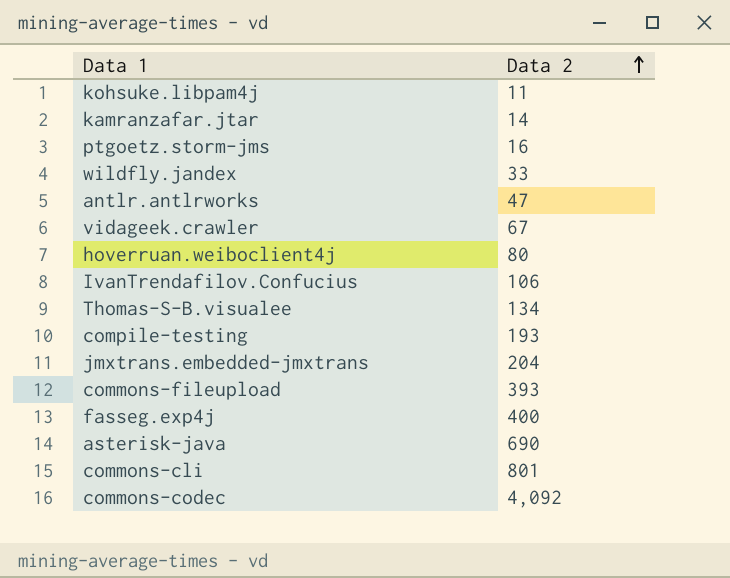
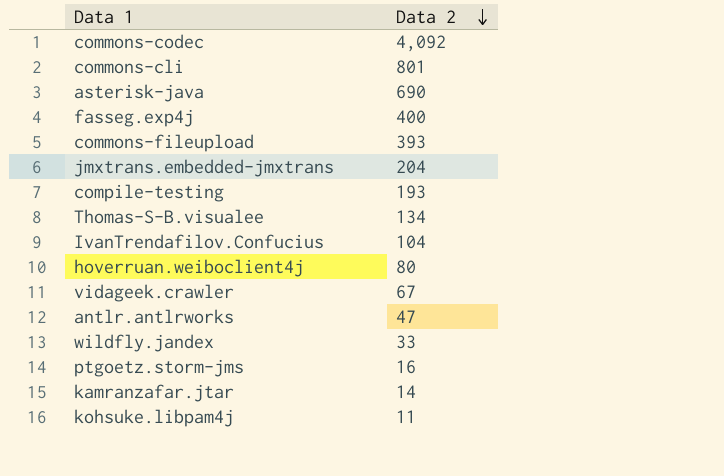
row order: Data 2 ascending -> Data 2 descending
IvanTrendafilov.Confucius | Data 2: 106 -> 104

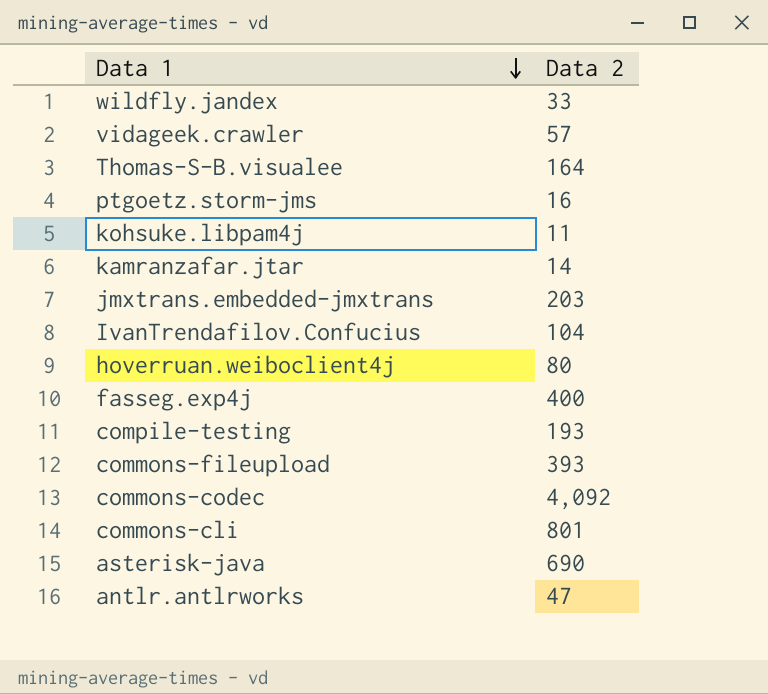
row order: Data 2 descending -> Data 1 descending
vidageek.crawler | Data 2: 67 -> 57
Thomas-S-B.visualee | Data 2: 134 -> 164
jmxtrans.embedded-jmxtrans | Data 2: 204 -> 203

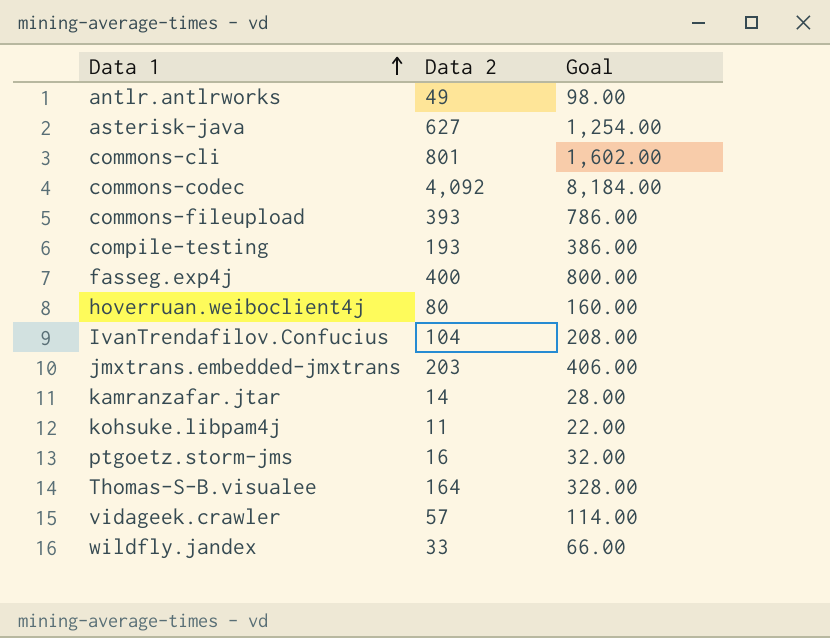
row order: Data 1 descending -> Data 1 ascending
column Goal | formula: none -> [Data 2] * 2
antlr.antlrworks | Data 2: 47 -> 49
asterisk-java | Data 2: 690 -> 627

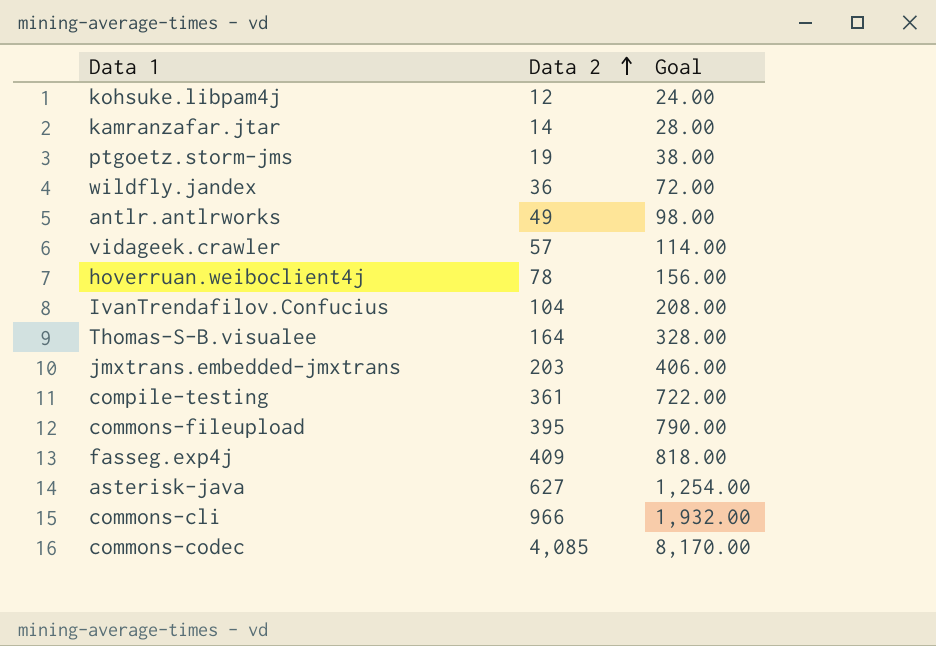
row order: Data 1 ascending -> Data 2 ascending
kohsuke.libpam4j | Data 2: 11 -> 12
kohsuke.libpam4j | Goal: 22.00 -> 24.00
ptgoetz.storm-jms | Data 2: 16 -> 19
ptgoetz.storm-jms | Goal: 32.00 -> 38.00
wildfly.jandex | Data 2: 33 -> 36
wildfly.jandex | Goal: 66.00 -> 72.00
hoverruan.weiboclient4j | Data 2: 80 -> 78
hoverruan.weiboclient4j | Goal: 160.00 -> 156.00
compile-testing | Data 2: 193 -> 361
compile-testing | Goal: 386.00 -> 722.00
commons-fileupload | Data 2: 393 -> 395
commons-fileupload | Goal: 786.00 -> 790.00
fasseg.exp4j | Data 2: 400 -> 409
fasseg.exp4j | Goal: 800.00 -> 818.00
commons-cli | Data 2: 801 -> 966
commons-cli | Goal: 1,602.00 -> 1,932.00
commons-codec | Data 2: 4,092 -> 4,085
commons-codec | Goal: 8,184.00 -> 8,170.00

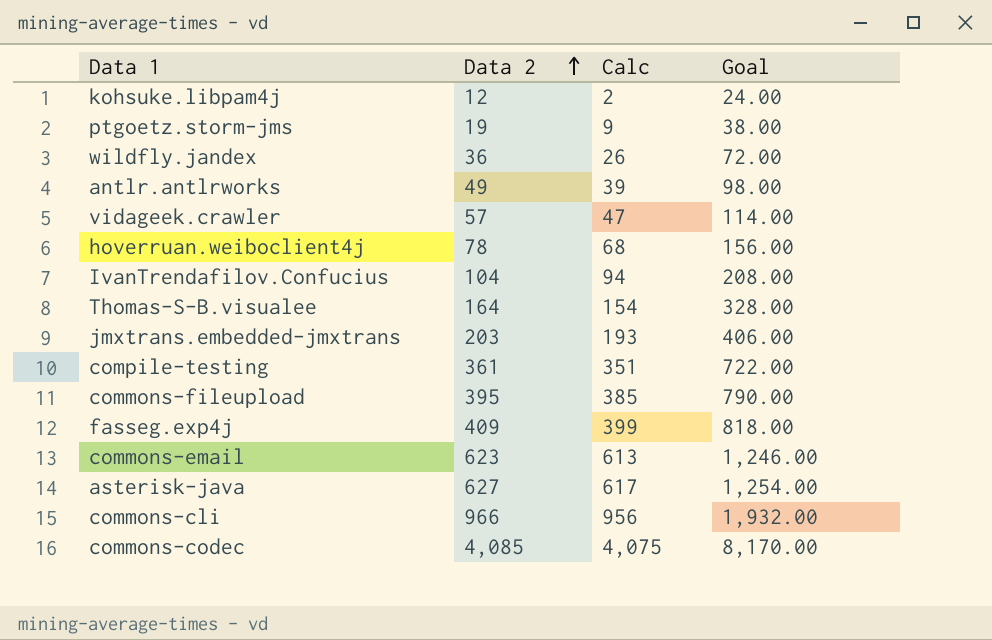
column Calc | formula: none -> [Data 2] - 10
row kamranzafar.jtar: 14 | 28.00 -> none
row commons-email: none -> 623 | 613 | 1,246.00

